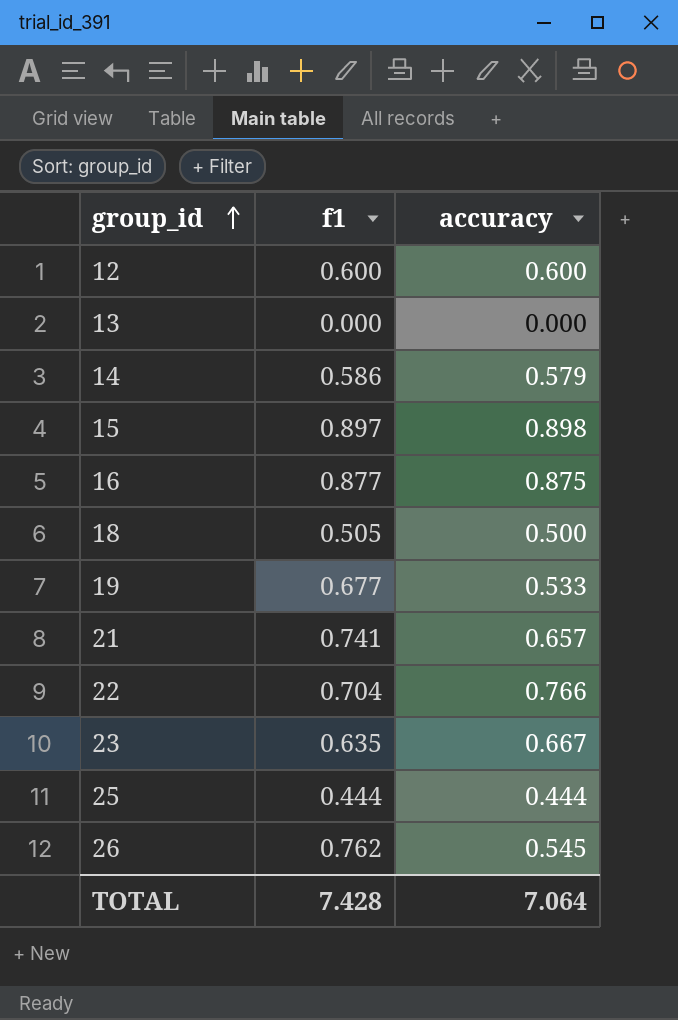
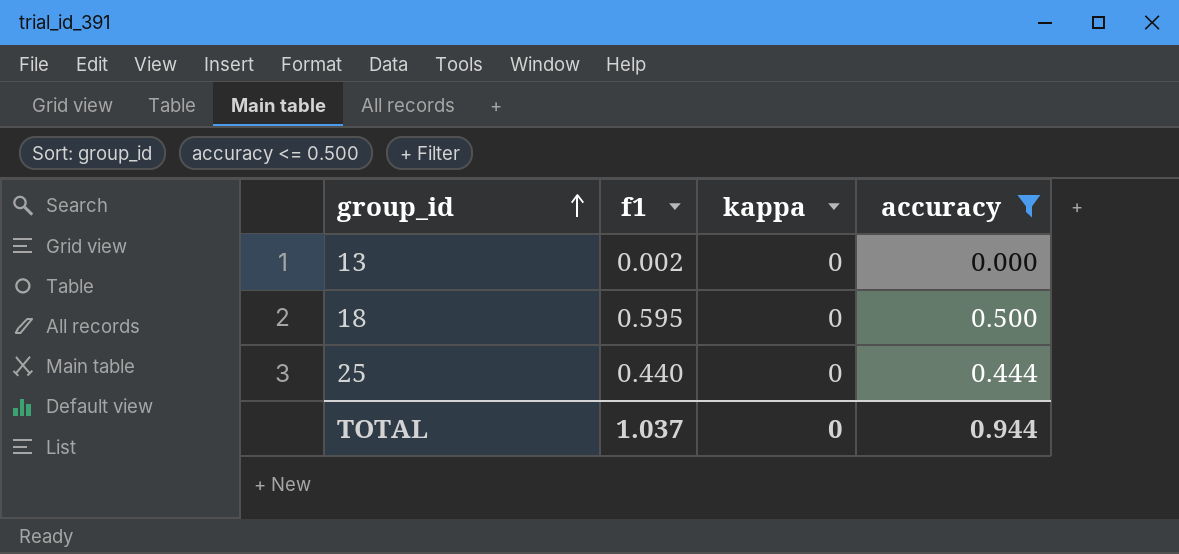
filter: none -> accuracy <= 0.500
column kappa | position: none -> 3
13 | f1: 0.000 -> 0.002
18 | f1: 0.505 -> 0.595
25 | f1: 0.444 -> 0.440
TOTAL | f1: 7.428 -> 1.037
TOTAL | accuracy: 7.064 -> 0.944

